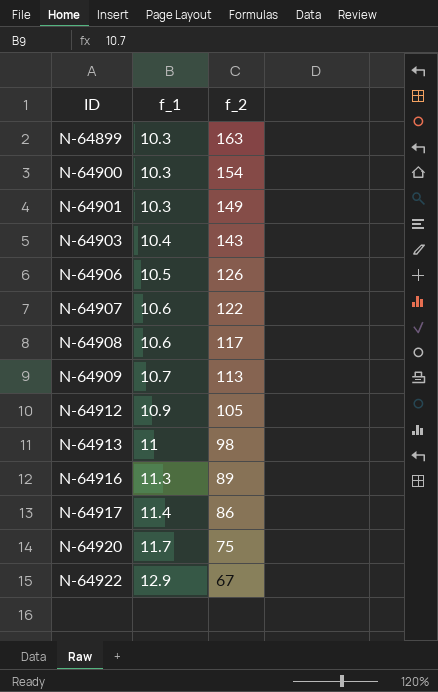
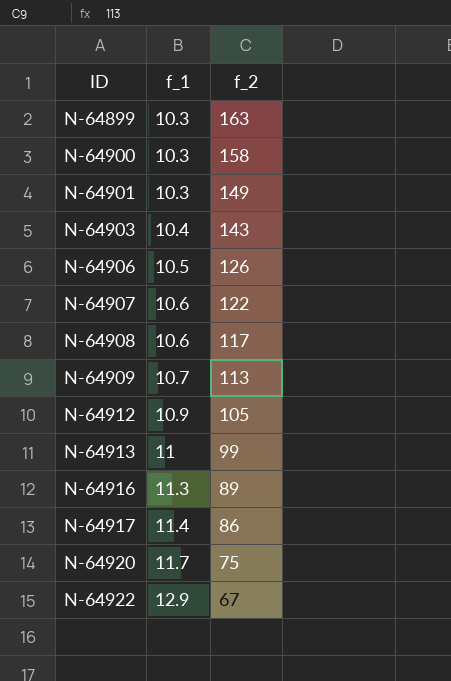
N-64900 | f_2: 154 -> 158
N-64913 | f_2: 98 -> 99

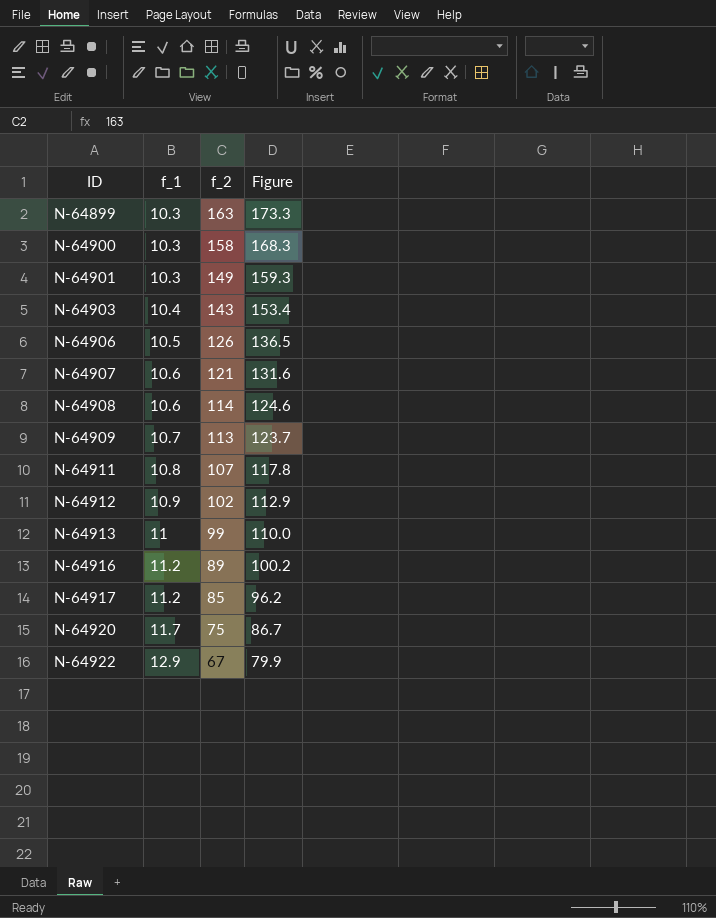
column Figure | formula: none -> [f_1] + [f_2]
N-64907 | f_2: 122 -> 121
N-64908 | f_2: 117 -> 114
row N-64911: none -> 10.8 | 107 | 117.8
N-64912 | f_2: 105 -> 102
N-64916 | f_1: 11.3 -> 11.2
N-64917 | f_1: 11.4 -> 11.2
N-64917 | f_2: 86 -> 85

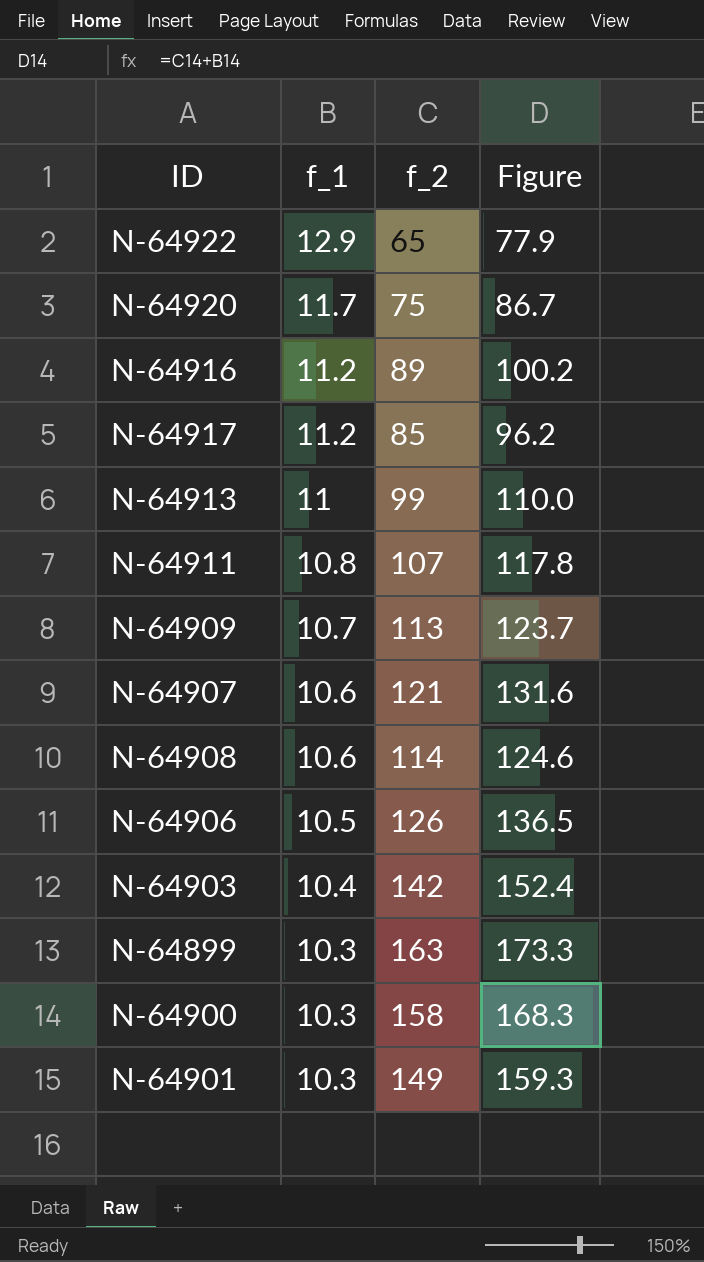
row order: ID ascending -> f_1 descending
row N-64912: 10.9 | 102 | 112.9 -> none
N-64922 | f_2: 67 -> 65
N-64922 | Figure: 79.9 -> 77.9
N-64903 | f_2: 143 -> 142
N-64903 | Figure: 153.4 -> 152.4

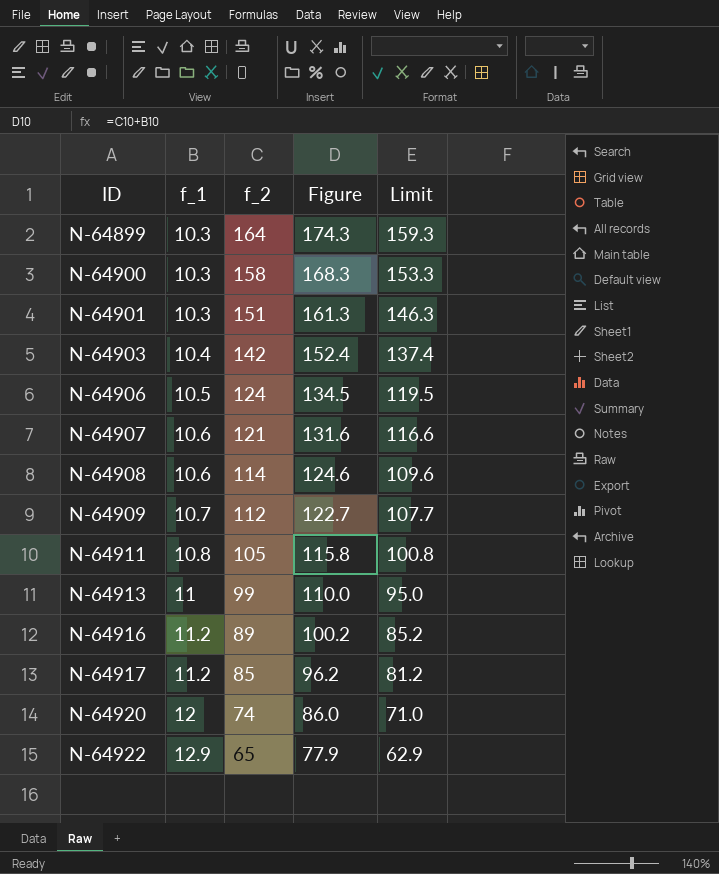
row order: f_1 descending -> ID ascending
column Limit | formula: none -> [Figure] - 15
N-64899 | f_2: 163 -> 164
N-64899 | Figure: 173.3 -> 174.3
N-64901 | f_2: 149 -> 151
N-64901 | Figure: 159.3 -> 161.3
N-64906 | f_2: 126 -> 124
N-64906 | Figure: 136.5 -> 134.5
N-64909 | f_2: 113 -> 112
N-64909 | Figure: 123.7 -> 122.7
N-64911 | f_2: 107 -> 105
N-64911 | Figure: 117.8 -> 115.8
N-64920 | f_1: 11.7 -> 12
N-64920 | f_2: 75 -> 74
N-64920 | Figure: 86.7 -> 86.0

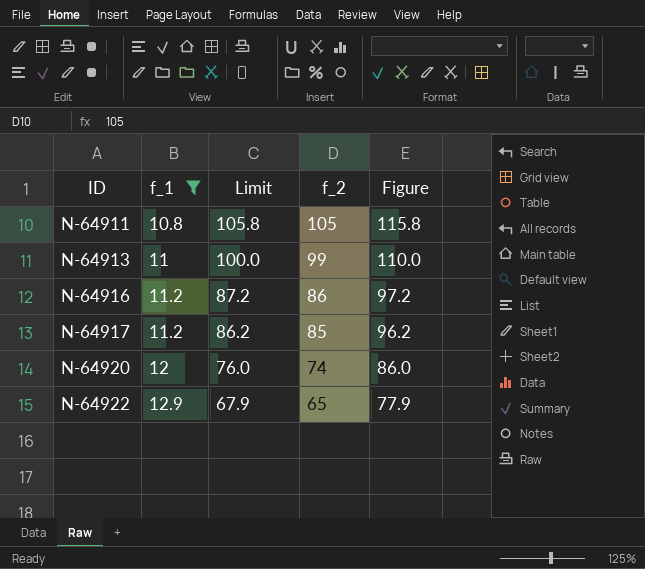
filter: none -> f_1 >= 10.8
column Limit | formula: [Figure] - 15 -> [Figure] - 10
column Limit | position: 5 -> 3
N-64916 | f_2: 89 -> 86
N-64916 | Figure: 100.2 -> 97.2

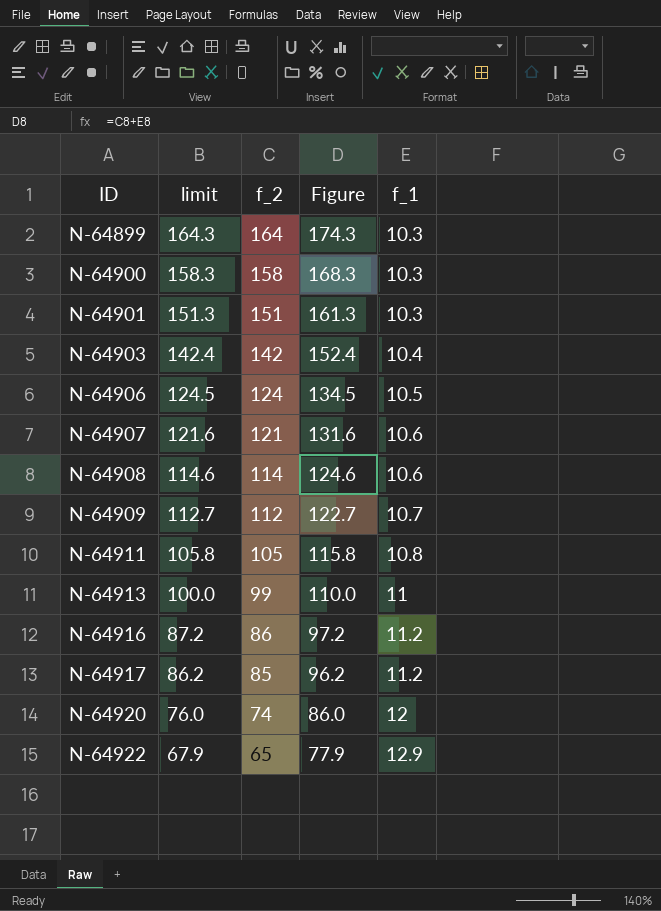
filter: f_1 >= 10.8 -> none
column name: Limit -> limit
column f_1 | position: 2 -> 5

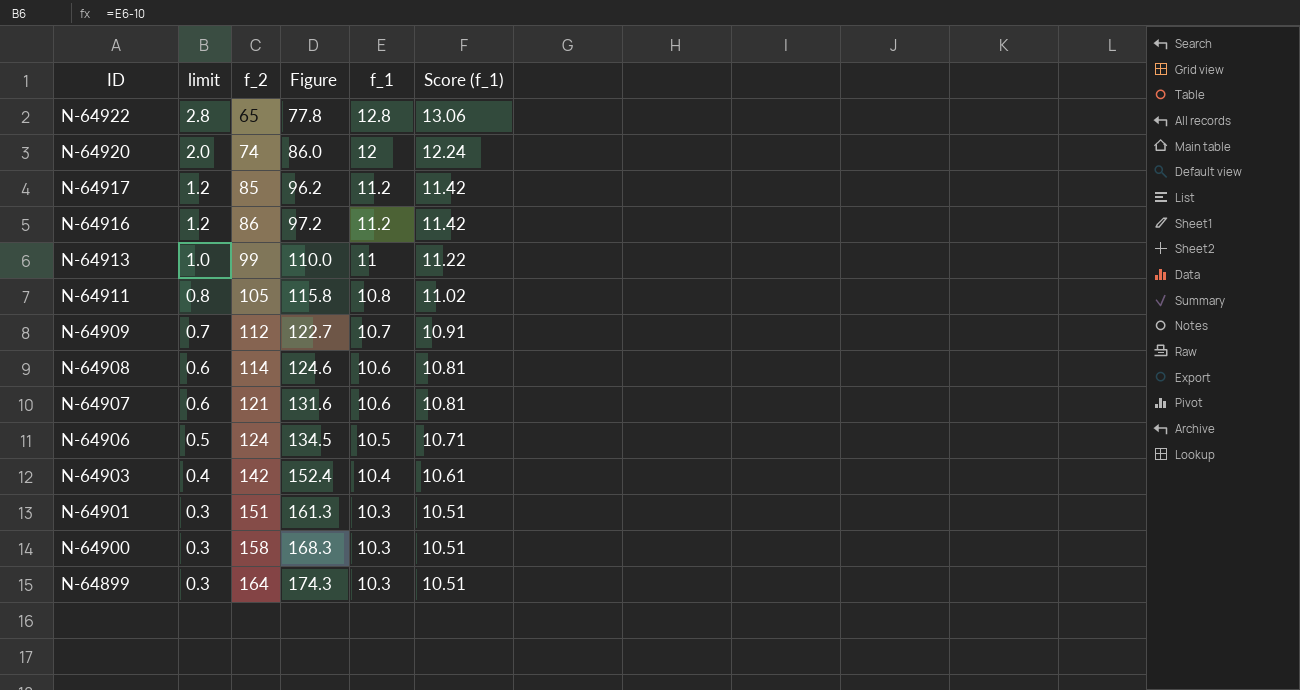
row order: ID ascending -> ID descending
column limit | formula: [Figure] - 10 -> [f_1] - 10
column Score (f_1) | formula: none -> [f_1] * 1.02
N-64922 | Figure: 77.9 -> 77.8
N-64922 | f_1: 12.9 -> 12.8

